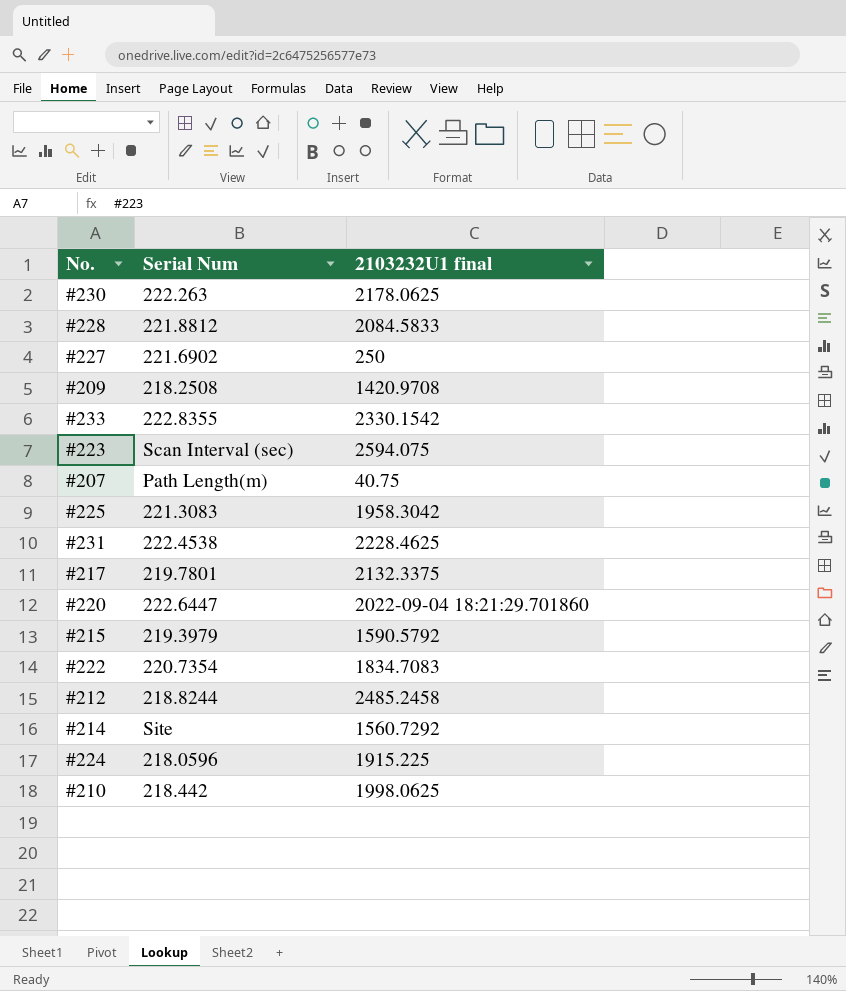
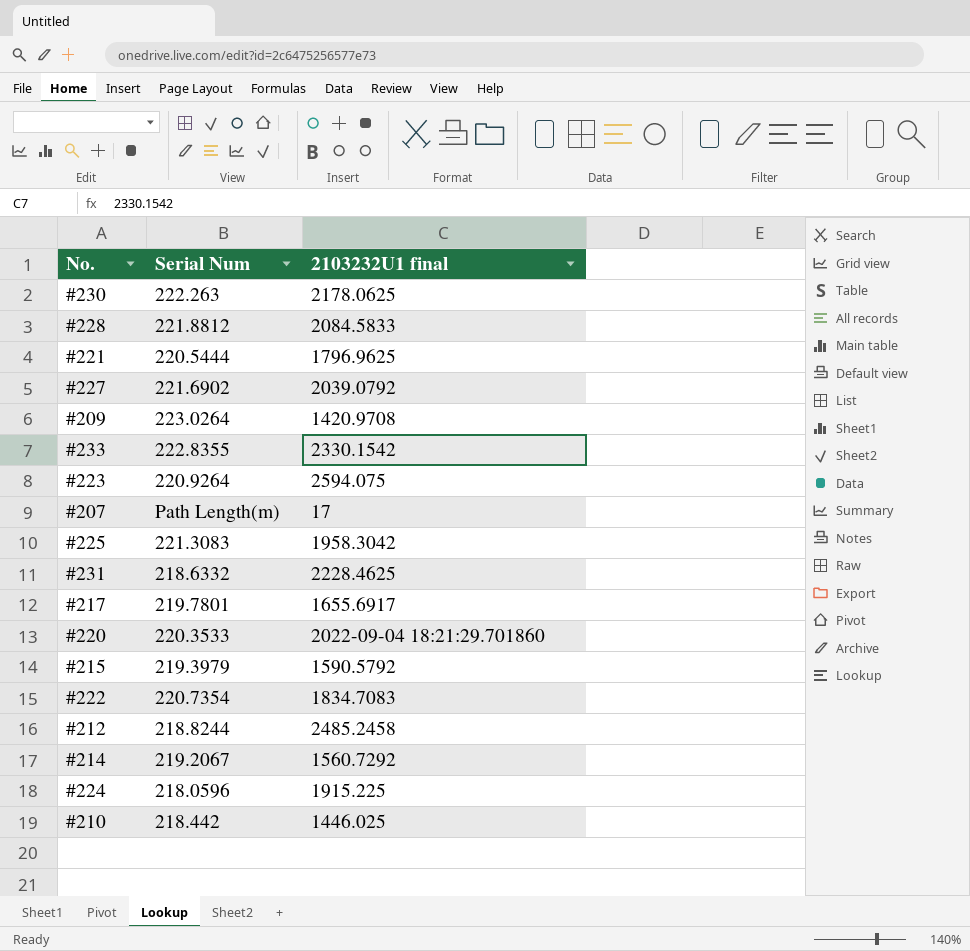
row #221: none -> 220.5444 | 1796.9625
#227 | 2103232U1 final: 250 -> 2039.0792
#209 | Serial Num: 218.2508 -> 223.0264
#223 | Serial Num: Scan Interval (sec) -> 220.9264
#207 | 2103232U1 final: 40.75 -> 17
#231 | Serial Num: 222.4538 -> 218.6332
#217 | 2103232U1 final: 2132.3375 -> 1655.6917
#220 | Serial Num: 222.6447 -> 220.3533
#214 | Serial Num: Site -> 219.2067
#210 | 2103232U1 final: 1998.0625 -> 1446.025

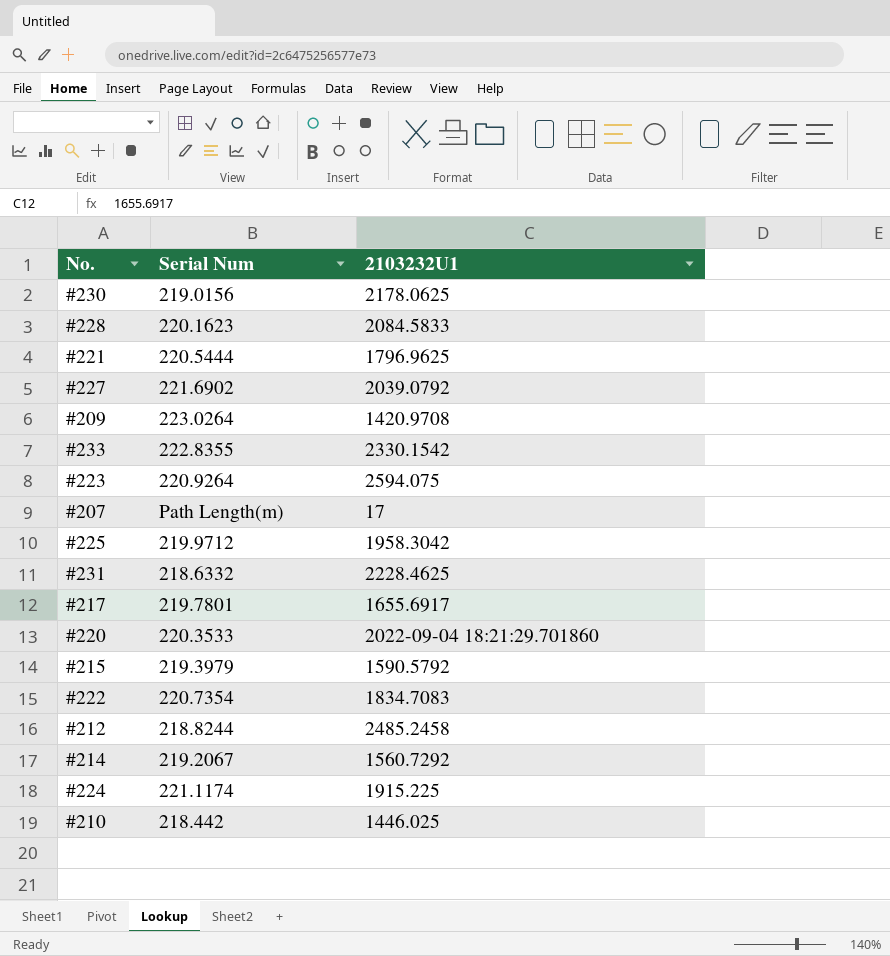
column name: 2103232U1 final -> 2103232U1
#230 | Serial Num: 222.263 -> 219.0156
#228 | Serial Num: 221.8812 -> 220.1623
#225 | Serial Num: 221.3083 -> 219.9712
#224 | Serial Num: 218.0596 -> 221.1174

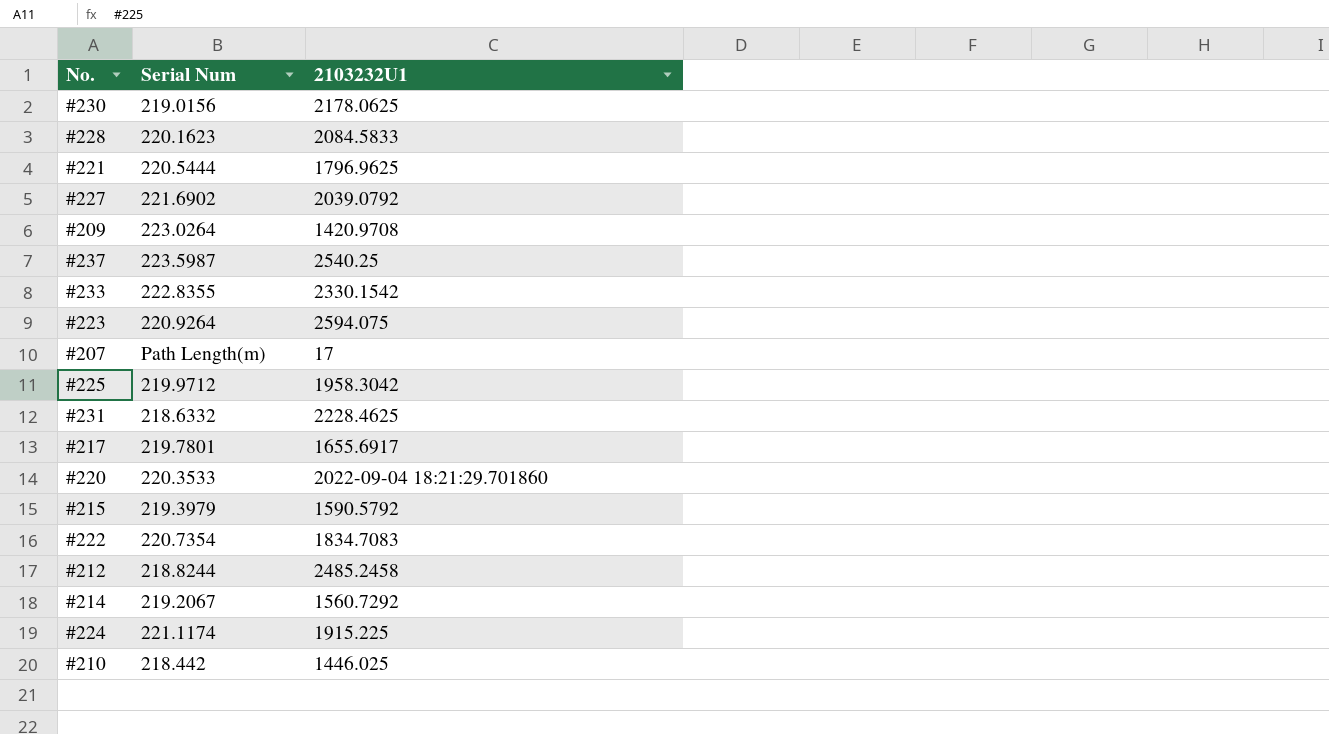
row #237: none -> 223.5987 | 2540.25

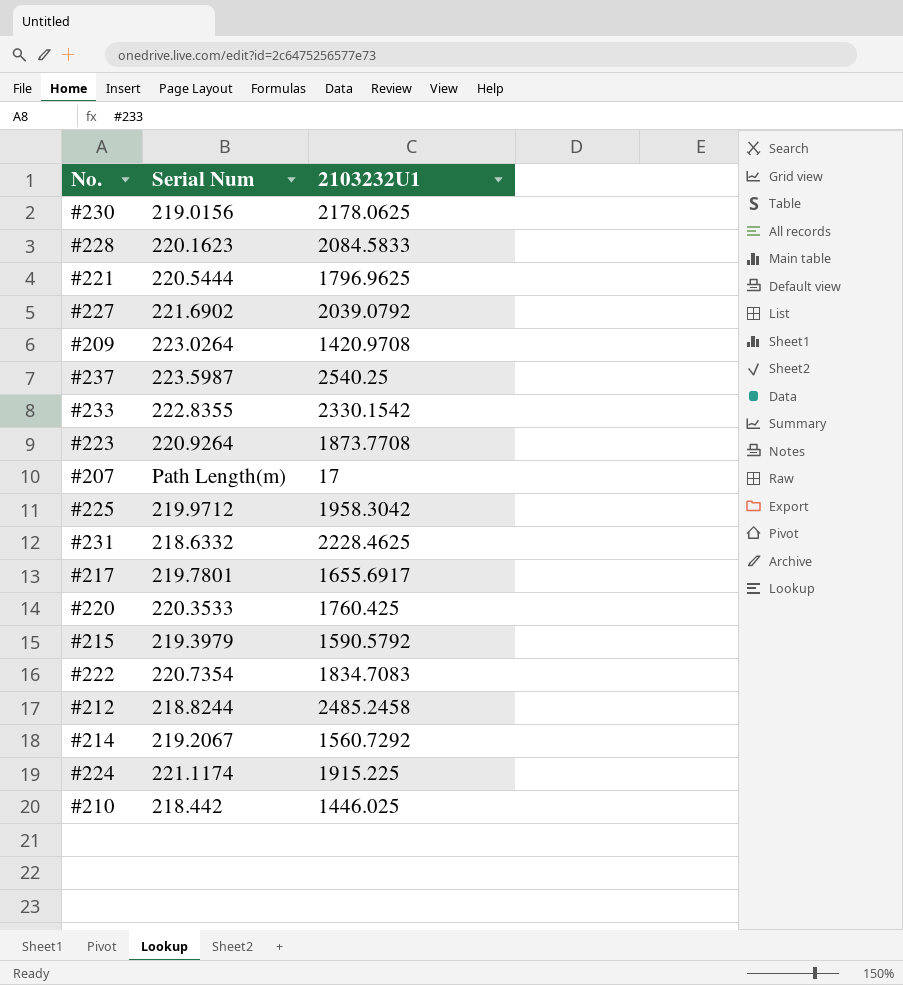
#223 | 2103232U1: 2594.075 -> 1873.7708
#220 | 2103232U1: 2022-09-04 18:21:29.701860 -> 1760.425

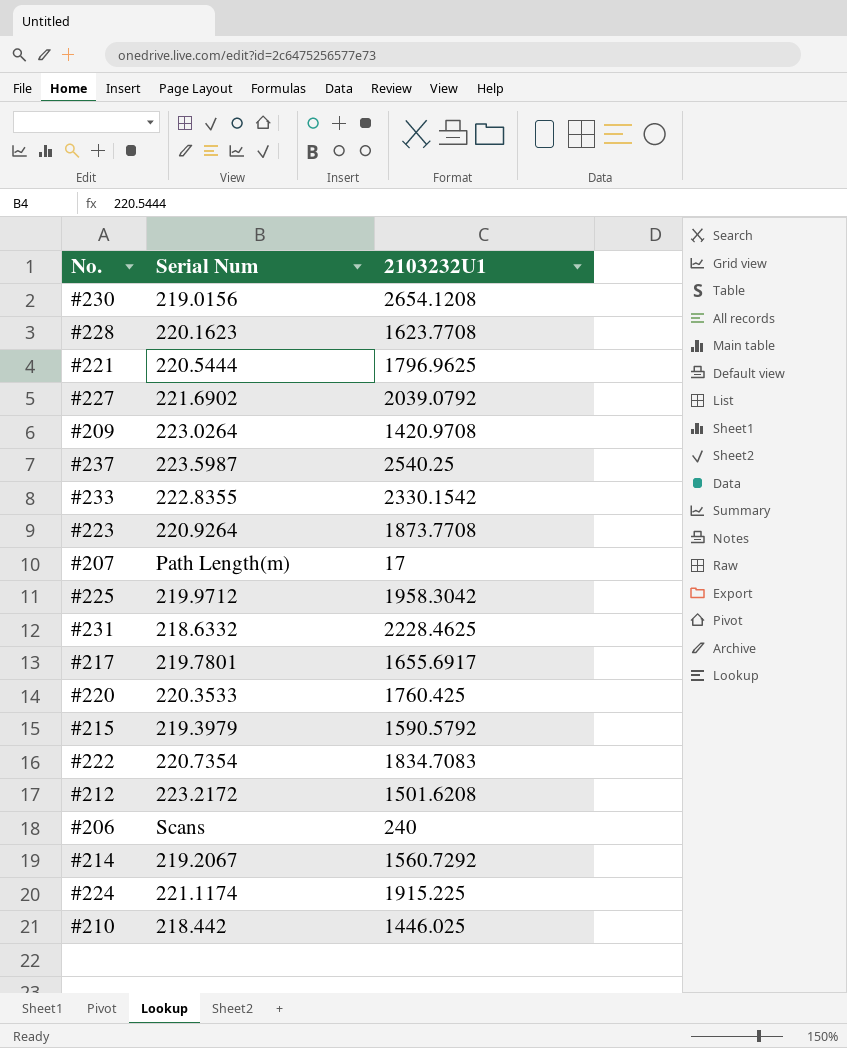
#230 | 2103232U1: 2178.0625 -> 2654.1208
#228 | 2103232U1: 2084.5833 -> 1623.7708
#212 | Serial Num: 218.8244 -> 223.2172
#212 | 2103232U1: 2485.2458 -> 1501.6208
row #206: none -> Scans | 240

